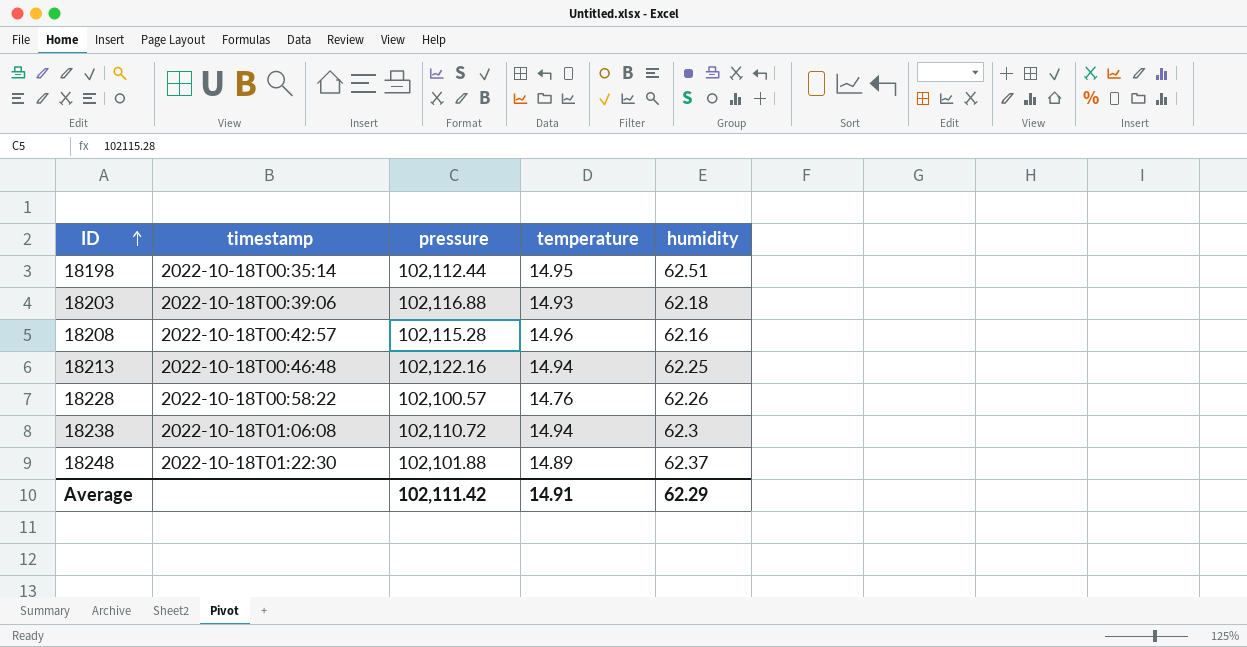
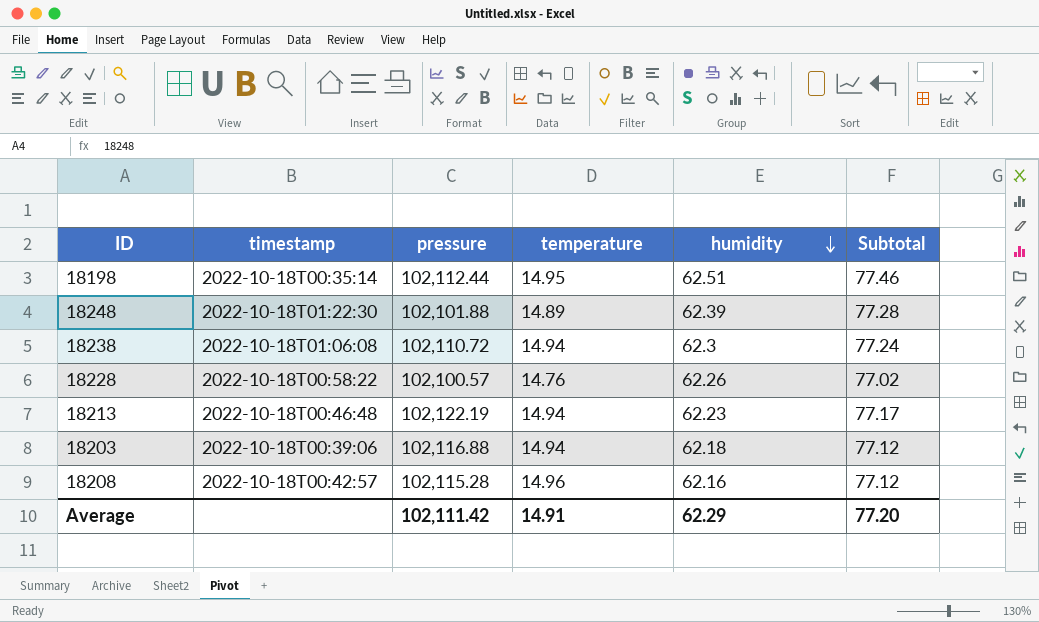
row order: ID ascending -> humidity descending
column Subtotal | formula: none -> [temperature] + [humidity]
18248 | humidity: 62.37 -> 62.39
18213 | pressure: 102,122.16 -> 102,122.19
18213 | humidity: 62.25 -> 62.23
18203 | temperature: 14.93 -> 14.94

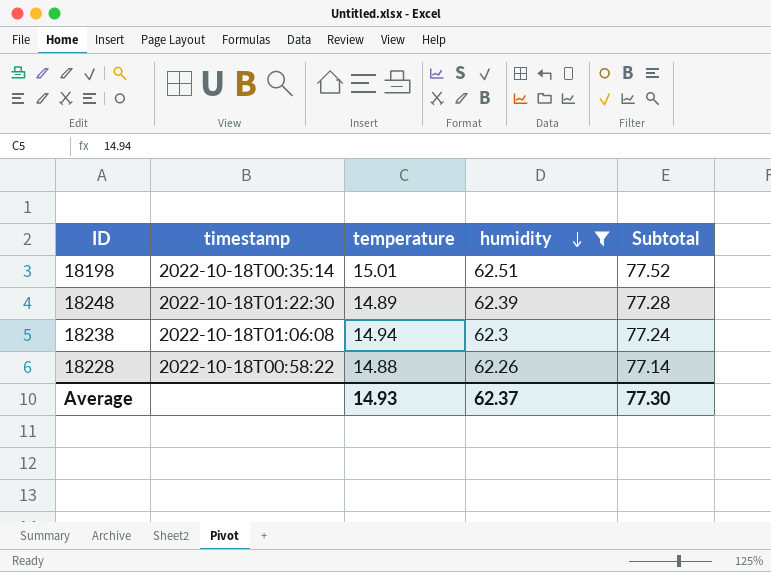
filter: none -> humidity >= 62.26
column pressure | position: 3 -> none
18198 | temperature: 14.95 -> 15.01
18198 | Subtotal: 77.46 -> 77.52
18228 | temperature: 14.76 -> 14.88
18228 | Subtotal: 77.02 -> 77.14
Average | temperature: 14.91 -> 14.93
Average | humidity: 62.29 -> 62.37
Average | Subtotal: 77.20 -> 77.30

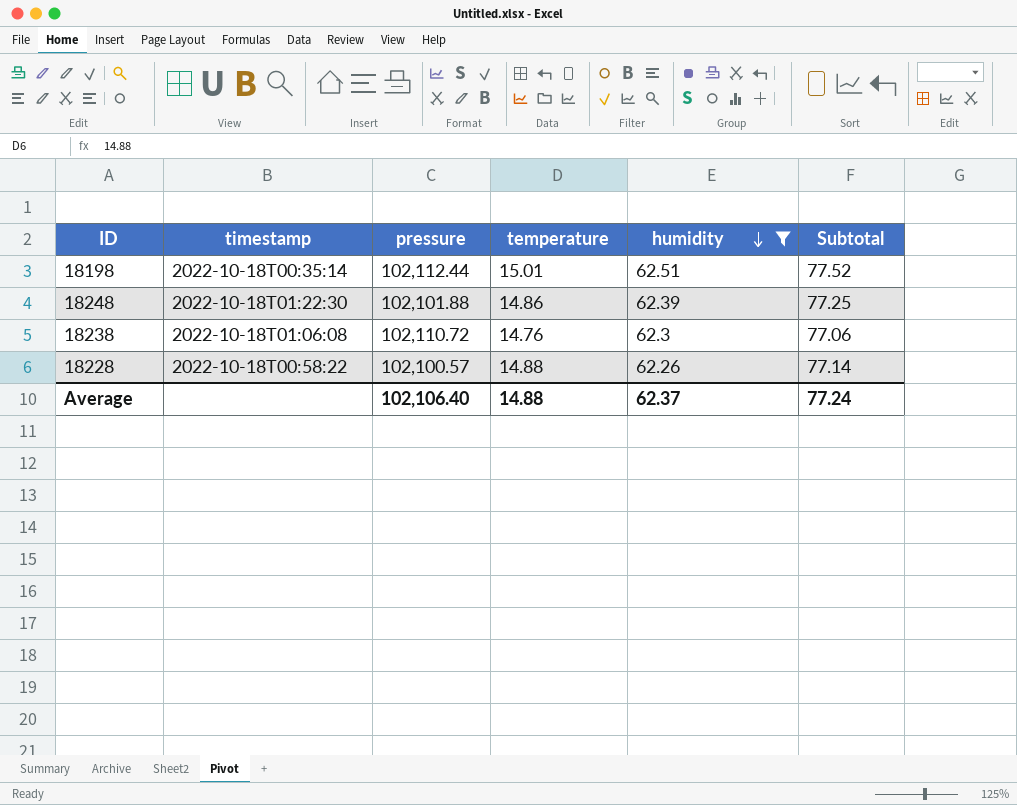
column pressure | position: none -> 3
18248 | temperature: 14.89 -> 14.86
18248 | Subtotal: 77.28 -> 77.25
18238 | temperature: 14.94 -> 14.76
18238 | Subtotal: 77.24 -> 77.06
Average | temperature: 14.93 -> 14.88
Average | Subtotal: 77.30 -> 77.24

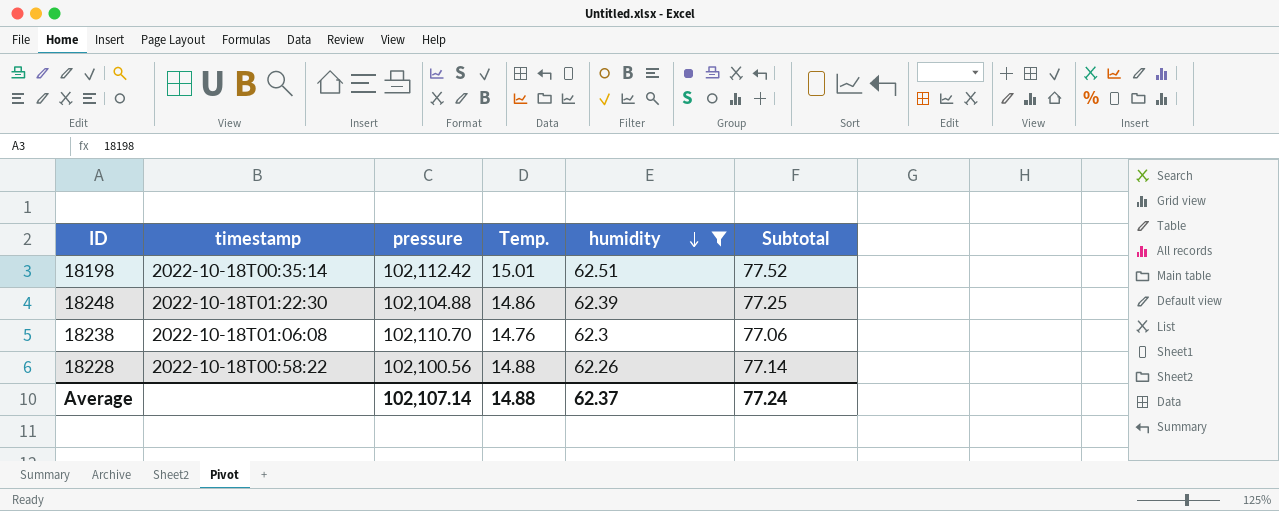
column name: temperature -> Temp.
18198 | pressure: 102,112.44 -> 102,112.42
18248 | pressure: 102,101.88 -> 102,104.88
18238 | pressure: 102,110.72 -> 102,110.70
18228 | pressure: 102,100.57 -> 102,100.56
Average | pressure: 102,106.40 -> 102,107.14

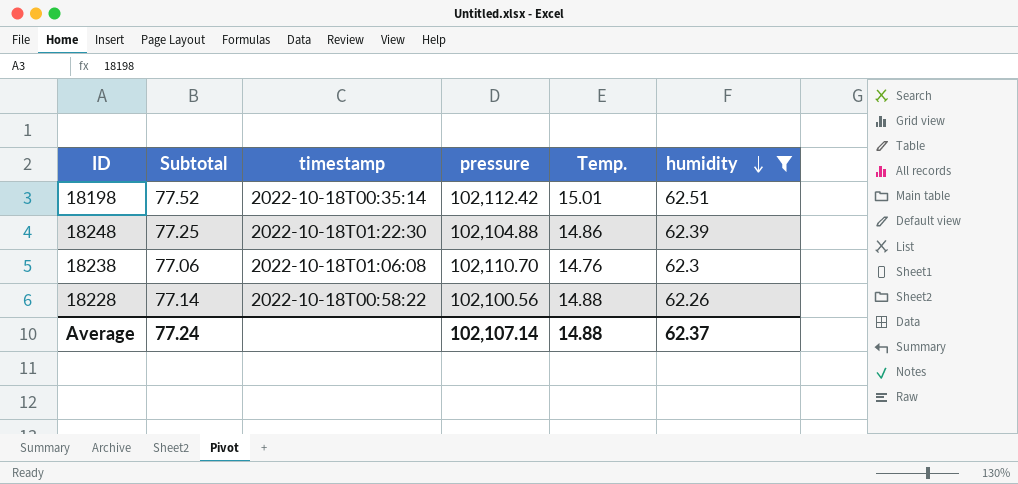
column Subtotal | position: 6 -> 2

